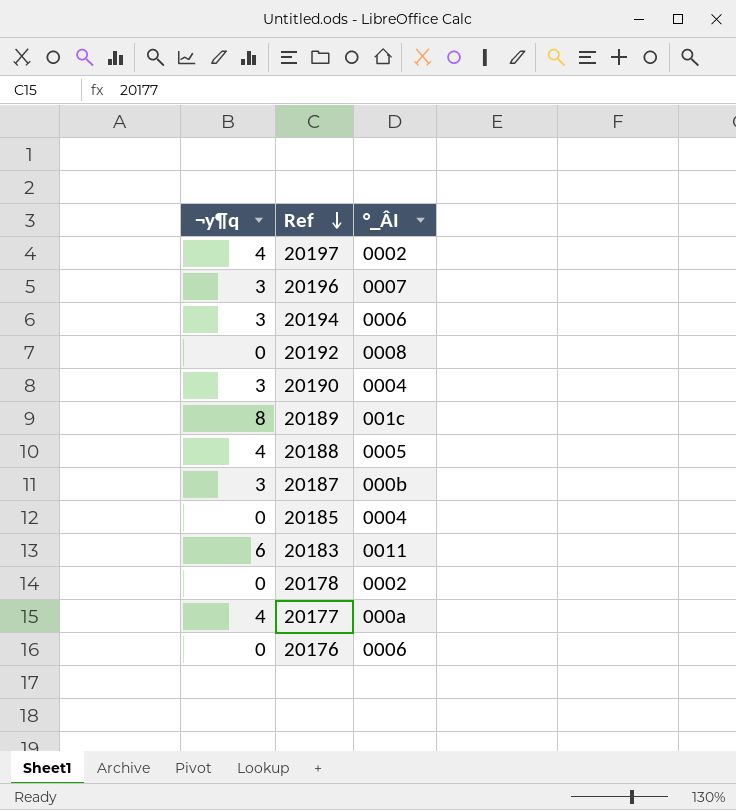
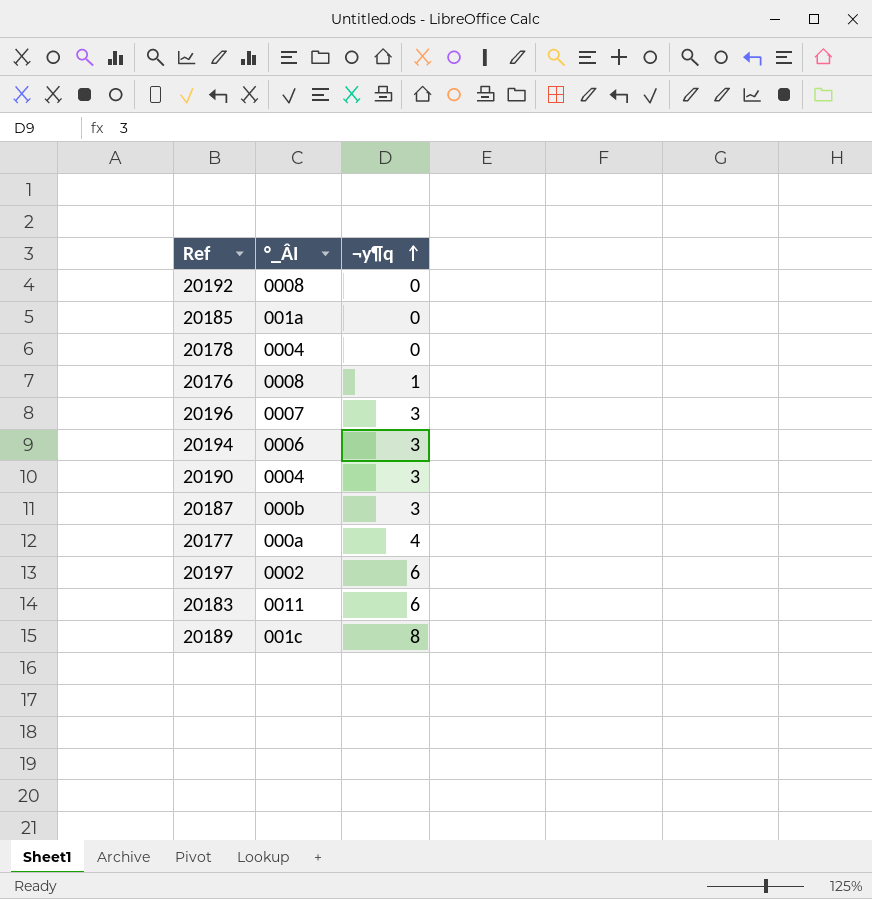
row order: Ref descending -> ¬y¶q ascending
column ¬y¶q | position: 1 -> 3
row 20188: 4 | 0005 -> none
20185 | °_ÂI: 0004 -> 001a
20178 | °_ÂI: 0002 -> 0004
20176 | °_ÂI: 0006 -> 0008
20176 | ¬y¶q: 0 -> 1
20197 | ¬y¶q: 4 -> 6

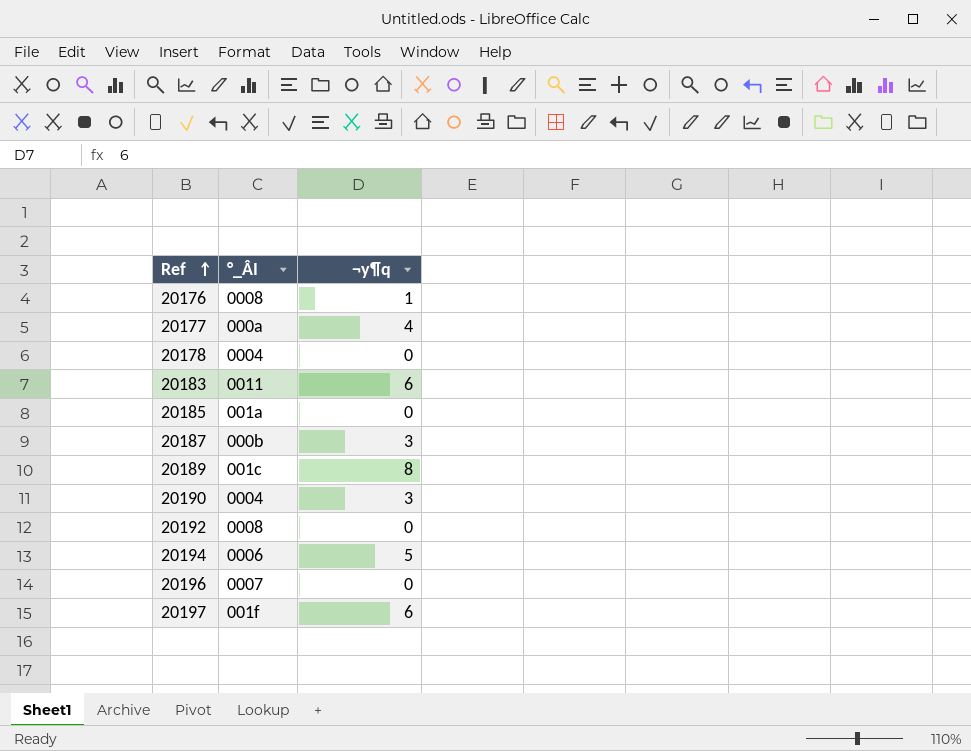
row order: ¬y¶q ascending -> Ref ascending
20194 | ¬y¶q: 3 -> 5
20196 | ¬y¶q: 3 -> 0
20197 | °_ÂI: 0002 -> 001f

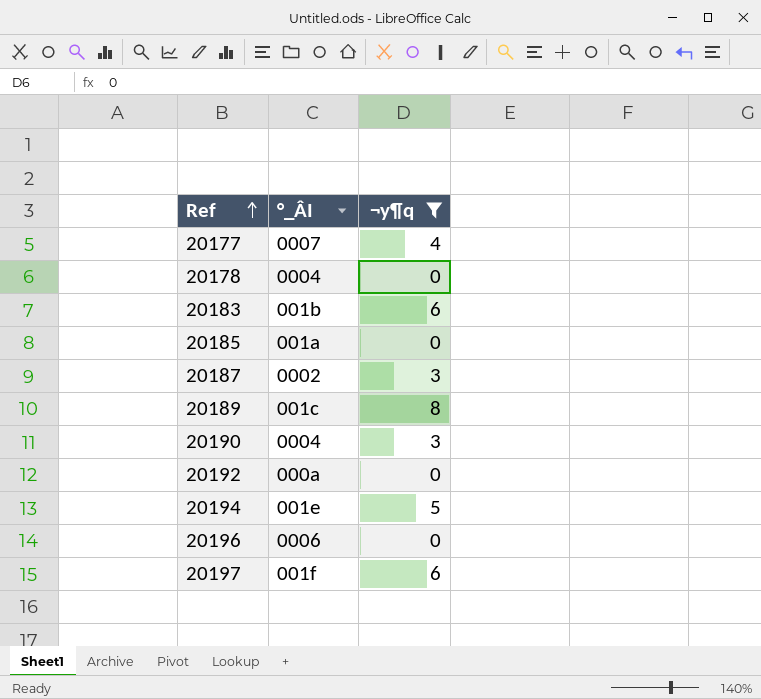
filter: none -> ¬y¶q != 1
20177 | °_ÂI: 000a -> 0007
20183 | °_ÂI: 0011 -> 001b
20187 | °_ÂI: 000b -> 0002
20192 | °_ÂI: 0008 -> 000a
20194 | °_ÂI: 0006 -> 001e
20196 | °_ÂI: 0007 -> 0006

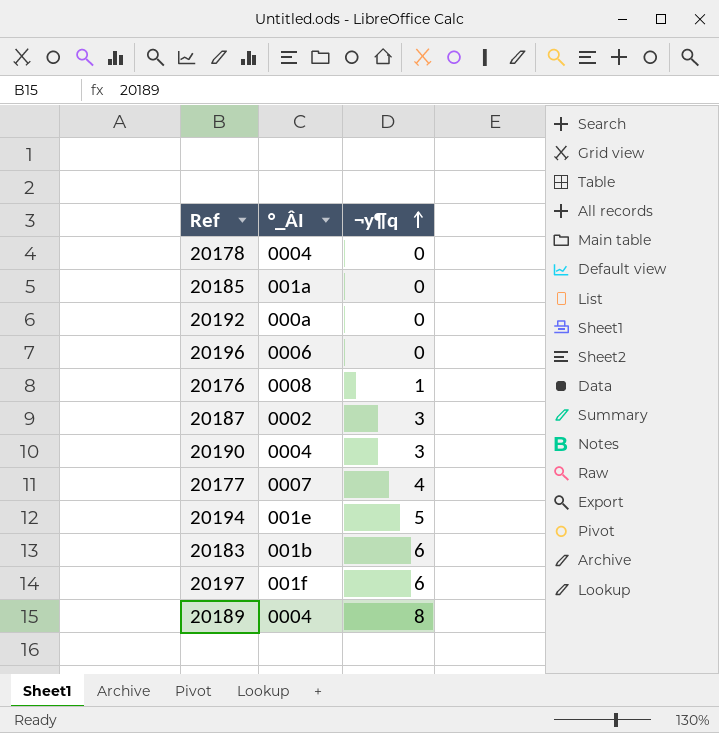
filter: ¬y¶q != 1 -> none
row order: Ref ascending -> ¬y¶q ascending
20189 | °_ÂI: 001c -> 0004

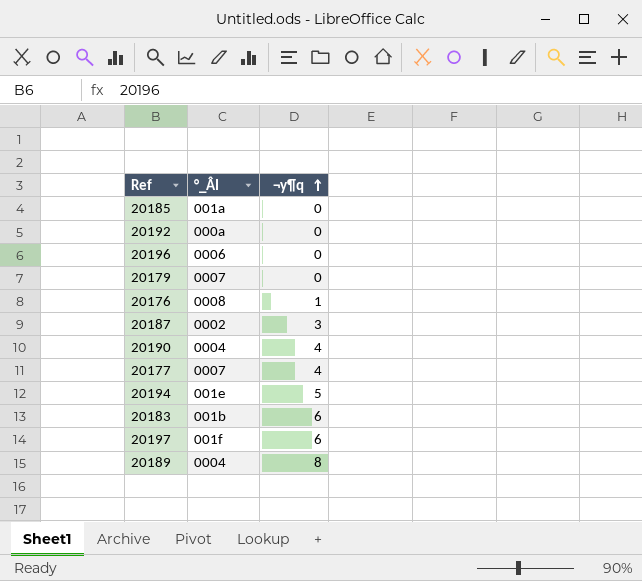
row 20178: 0004 | 0 -> none
row 20179: none -> 0007 | 0
20190 | ¬y¶q: 3 -> 4

